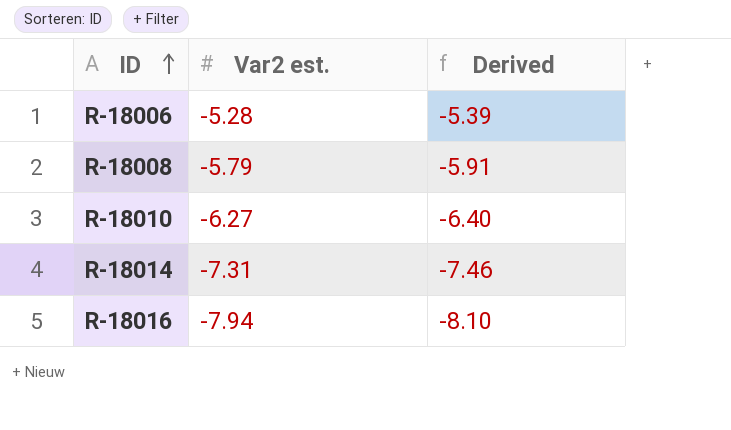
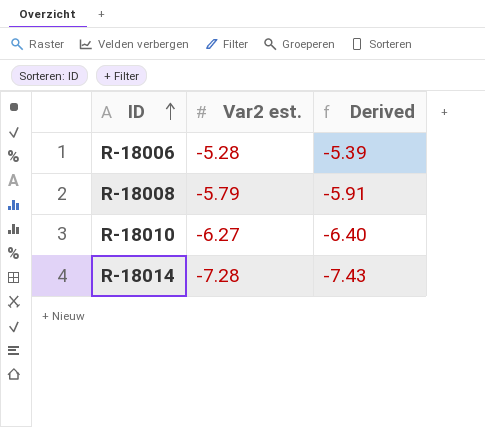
row R-18016: -7.94 | -8.10 -> none
R-18014 | Var2 est.: -7.31 -> -7.28
R-18014 | Derived: -7.46 -> -7.43

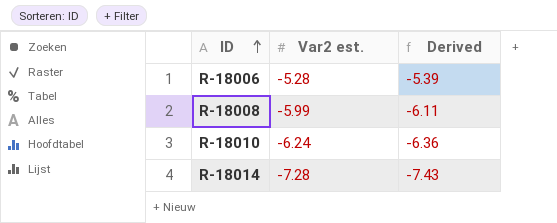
R-18008 | Var2 est.: -5.79 -> -5.99
R-18008 | Derived: -5.91 -> -6.11
R-18010 | Var2 est.: -6.27 -> -6.24
R-18010 | Derived: -6.40 -> -6.36

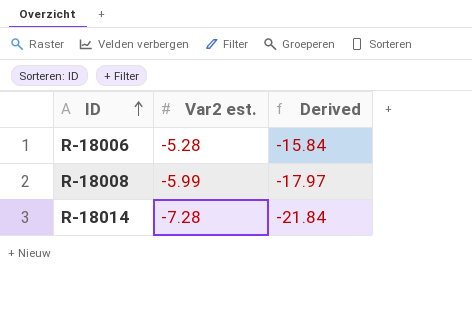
column Derived | formula: [Var2 est.] * 1.02 -> [Var2 est.] * 3
row R-18010: -6.24 | -6.36 -> none

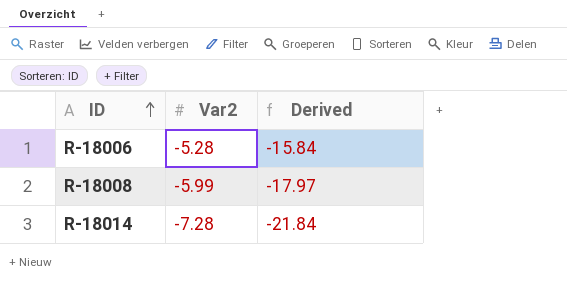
column name: Var2 est. -> Var2

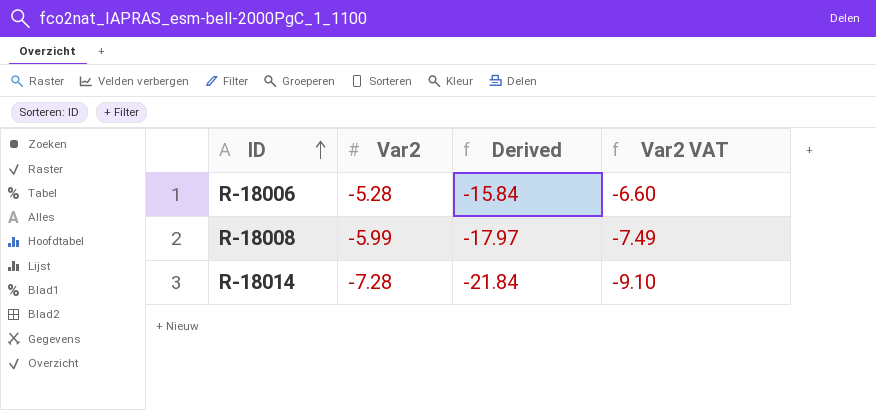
column Var2 VAT | formula: none -> [Var2] * 1.25

